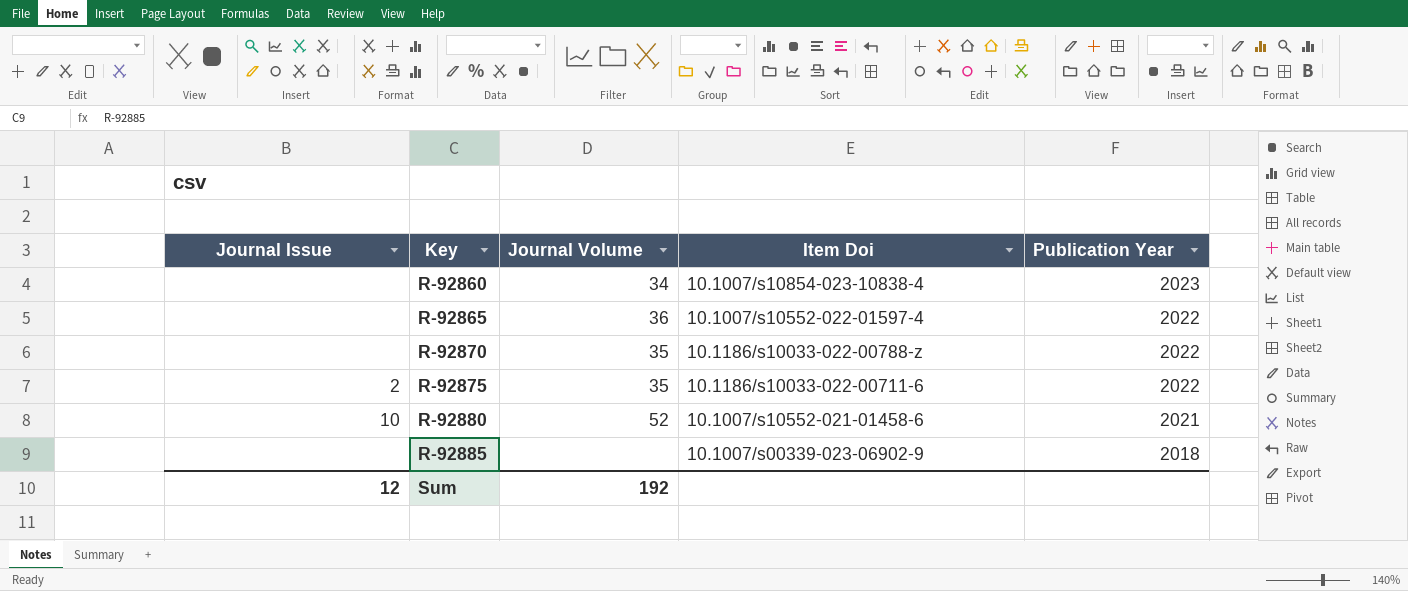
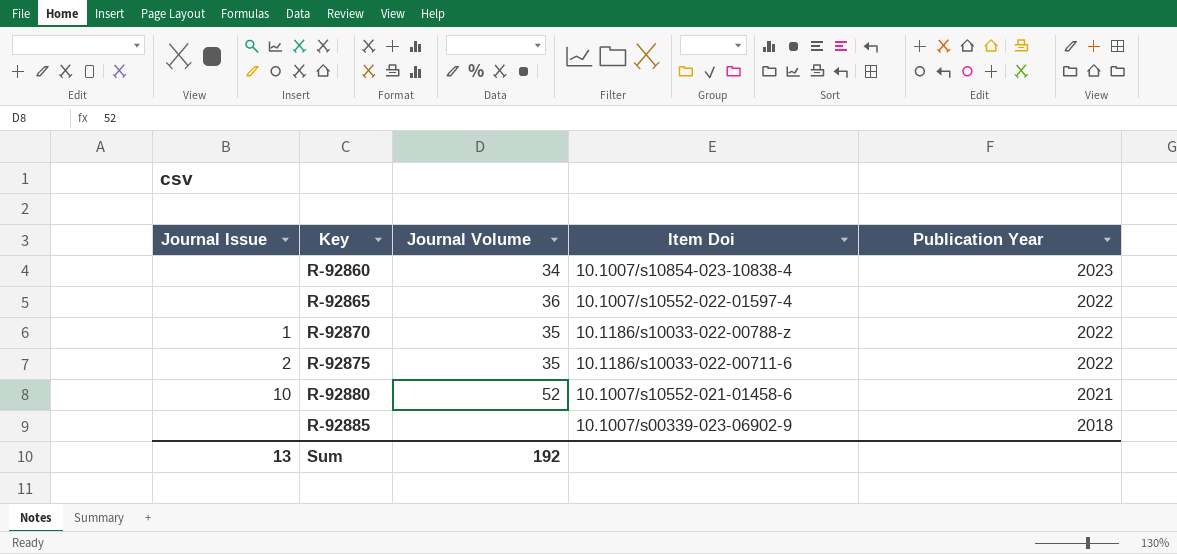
R-92870 | Journal Issue: none -> 1
Sum | Journal Issue: 12 -> 13

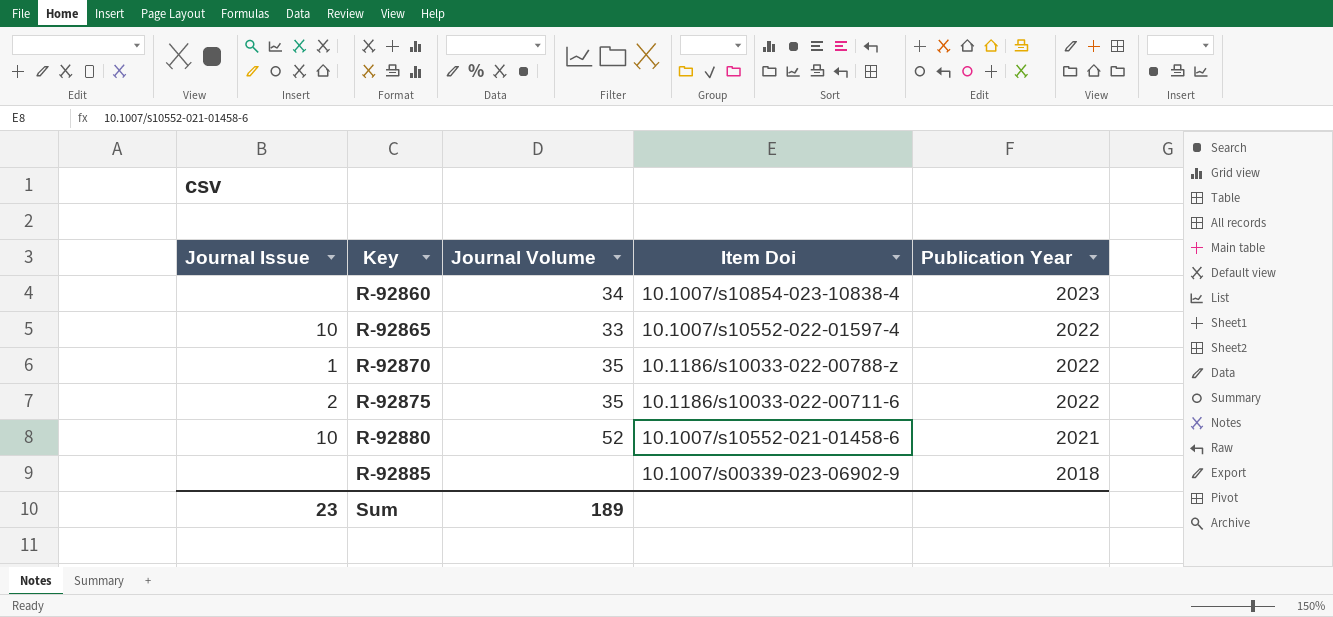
R-92865 | Journal Issue: none -> 10
R-92865 | Journal Volume: 36 -> 33
Sum | Journal Issue: 13 -> 23
Sum | Journal Volume: 192 -> 189

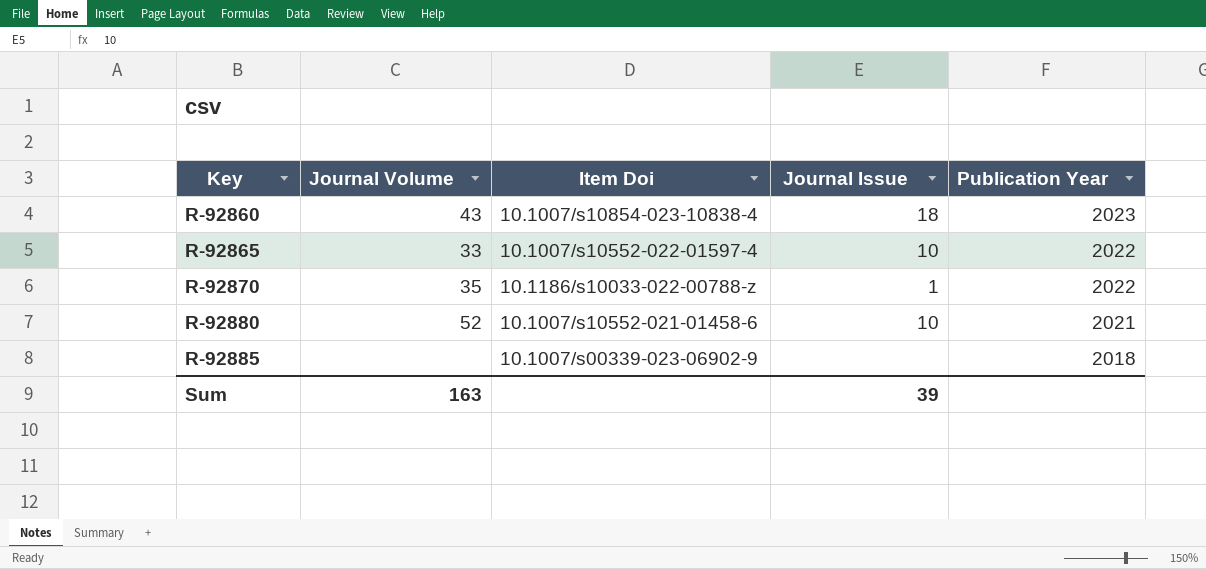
column Journal Issue | position: 1 -> 4
row R-92875: 2 | 35 | 10.1186/s10033-022-00711-6 | 2022 -> none
R-92860 | Journal Volume: 34 -> 43
R-92860 | Journal Issue: none -> 18
Sum | Journal Volume: 189 -> 163
Sum | Journal Issue: 23 -> 39

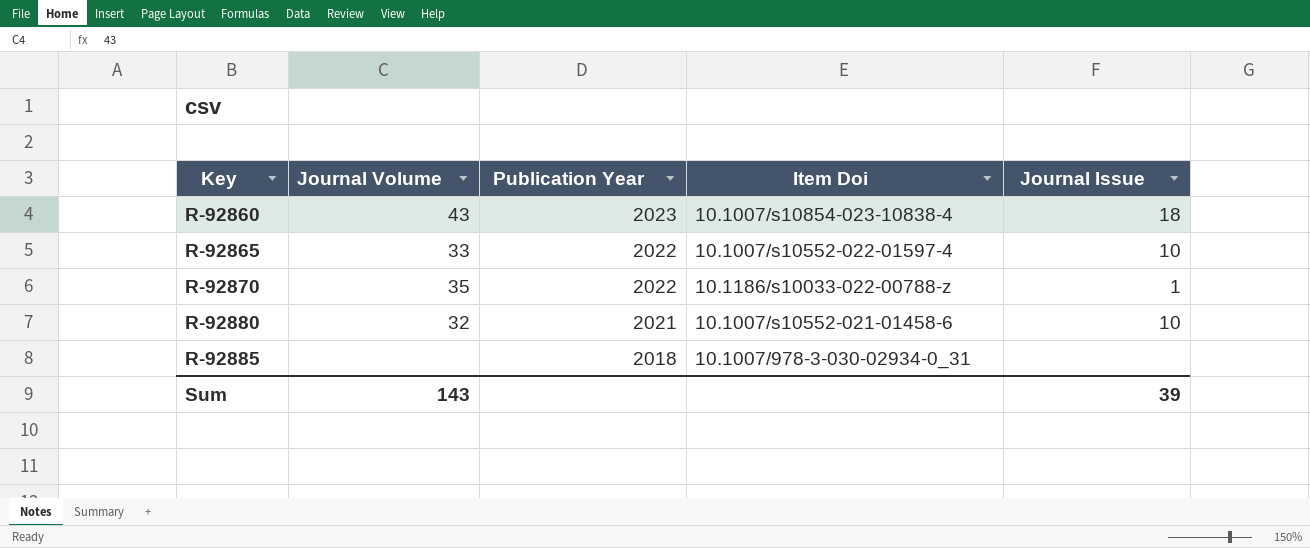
column Publication Year | position: 5 -> 3
R-92880 | Journal Volume: 52 -> 32
R-92885 | Item Doi: 10.1007/s00339-023-06902-9 -> 10.1007/978-3-030-02934-0_31
Sum | Journal Volume: 163 -> 143

